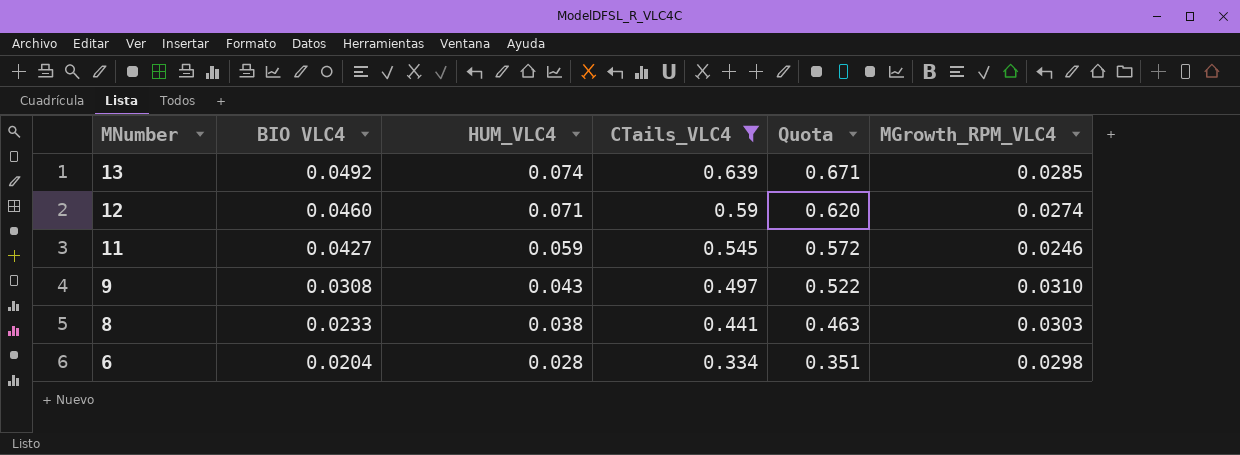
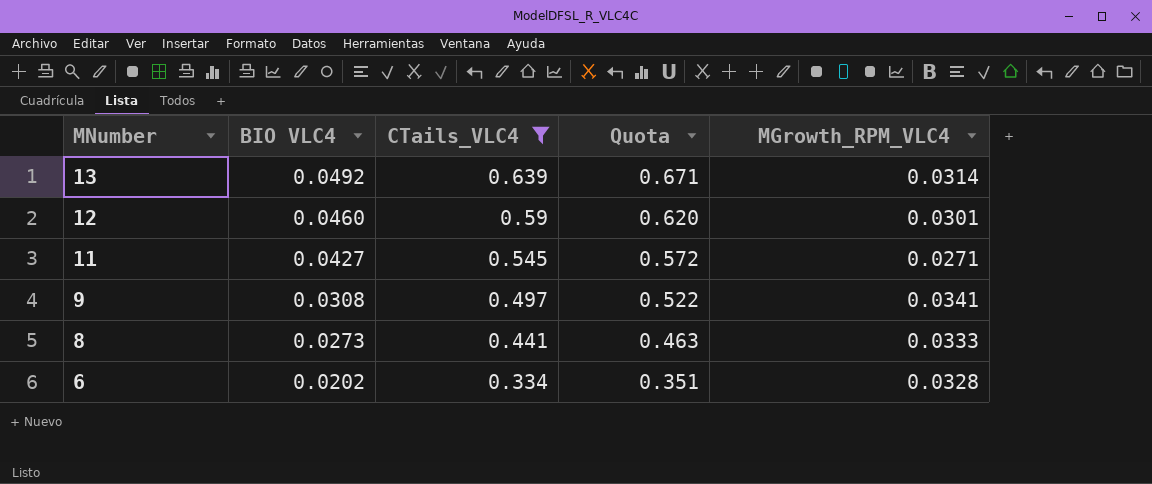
column HUM_VLC4 | position: 3 -> none
13 | MGrowth_RPM_VLC4: 0.0285 -> 0.0314
12 | MGrowth_RPM_VLC4: 0.0274 -> 0.0301
11 | MGrowth_RPM_VLC4: 0.0246 -> 0.0271
9 | MGrowth_RPM_VLC4: 0.0310 -> 0.0341
8 | BIO VLC4: 0.0233 -> 0.0273
8 | MGrowth_RPM_VLC4: 0.0303 -> 0.0333
6 | BIO VLC4: 0.0204 -> 0.0202
6 | MGrowth_RPM_VLC4: 0.0298 -> 0.0328

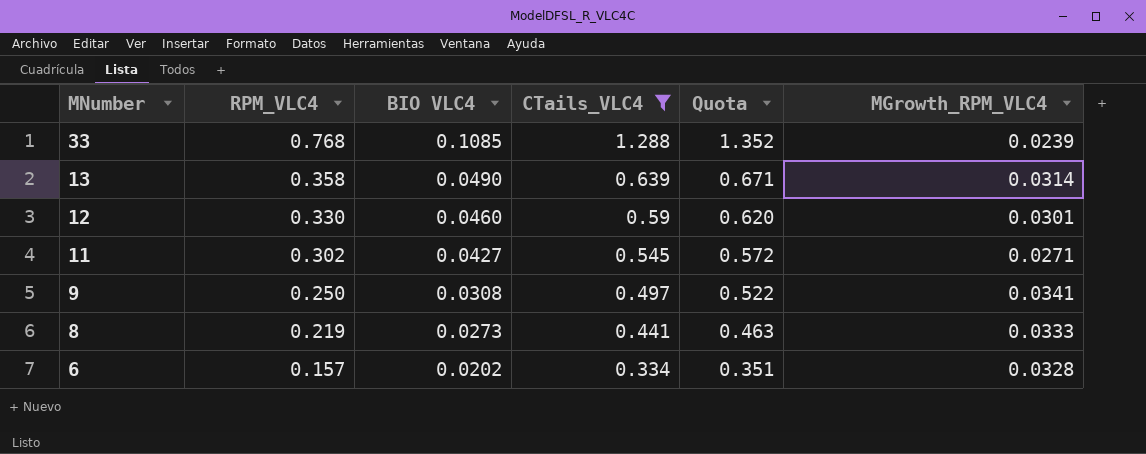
column RPM_VLC4 | position: none -> 2
row 33: none -> 0.768 | 0.1085 | 1.288 | 1.352 | 0.0239
13 | BIO VLC4: 0.0492 -> 0.0490

